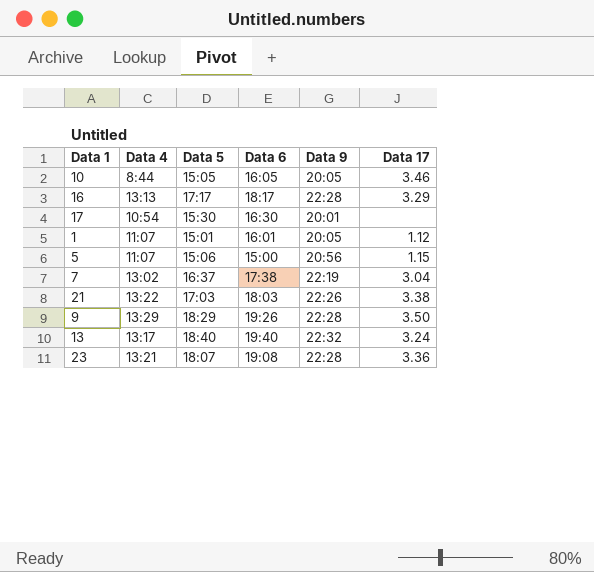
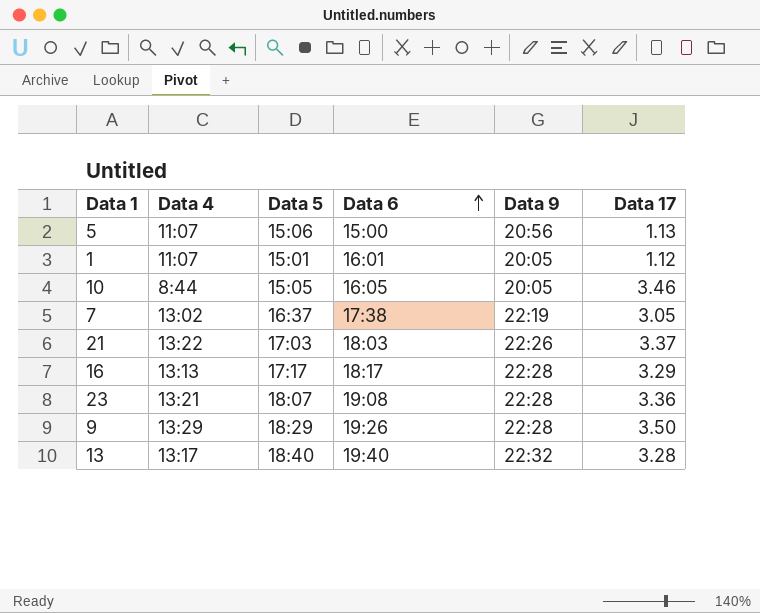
row order: none -> Data 6 ascending
row 17: 10:54 | 15:30 | 16:30 | 20:01 | none -> none
5 | Data 17: 1.15 -> 1.13
7 | Data 17: 3.04 -> 3.05
21 | Data 17: 3.38 -> 3.37
13 | Data 17: 3.24 -> 3.28

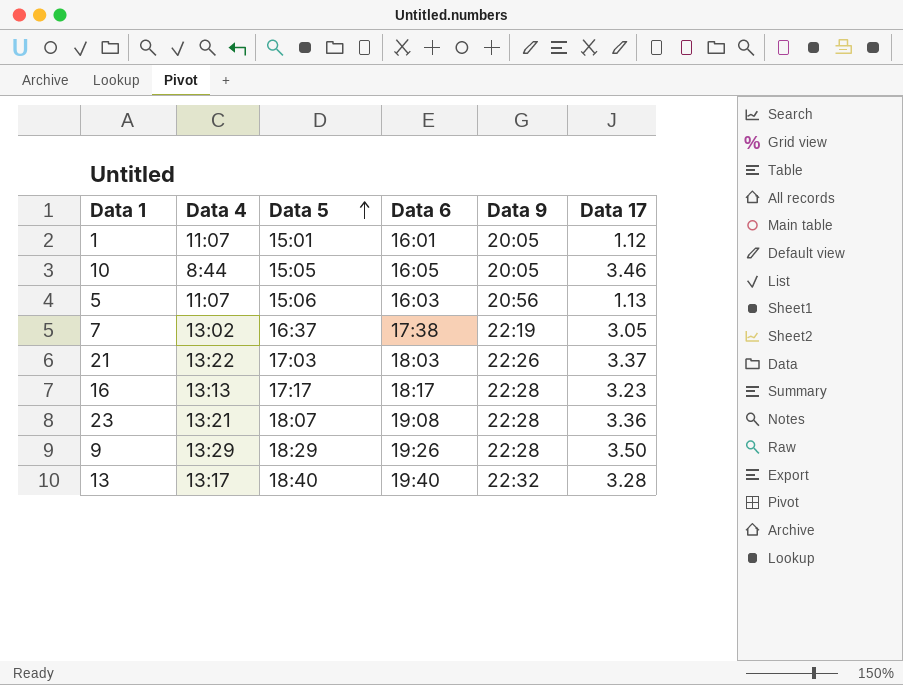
row order: Data 6 ascending -> Data 5 ascending
5 | Data 6: 15:00 -> 16:03
16 | Data 17: 3.29 -> 3.23

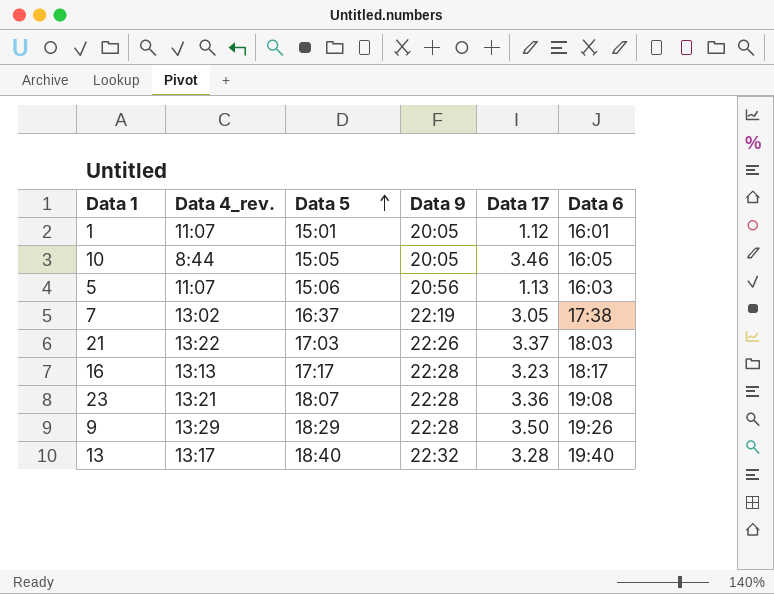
column name: Data 4 -> Data 4_rev.
column Data 6 | position: 4 -> 6

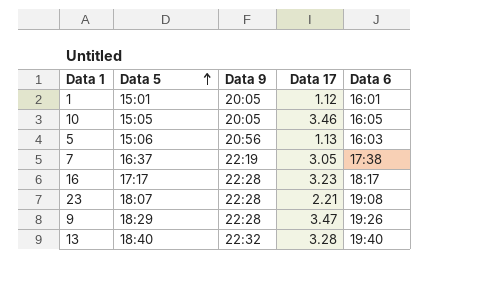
column Data 4_rev. | position: 2 -> none
row 21: 13:22 | 17:03 | 22:26 | 3.37 | 18:03 -> none
23 | Data 17: 3.36 -> 2.21
9 | Data 17: 3.50 -> 3.47

